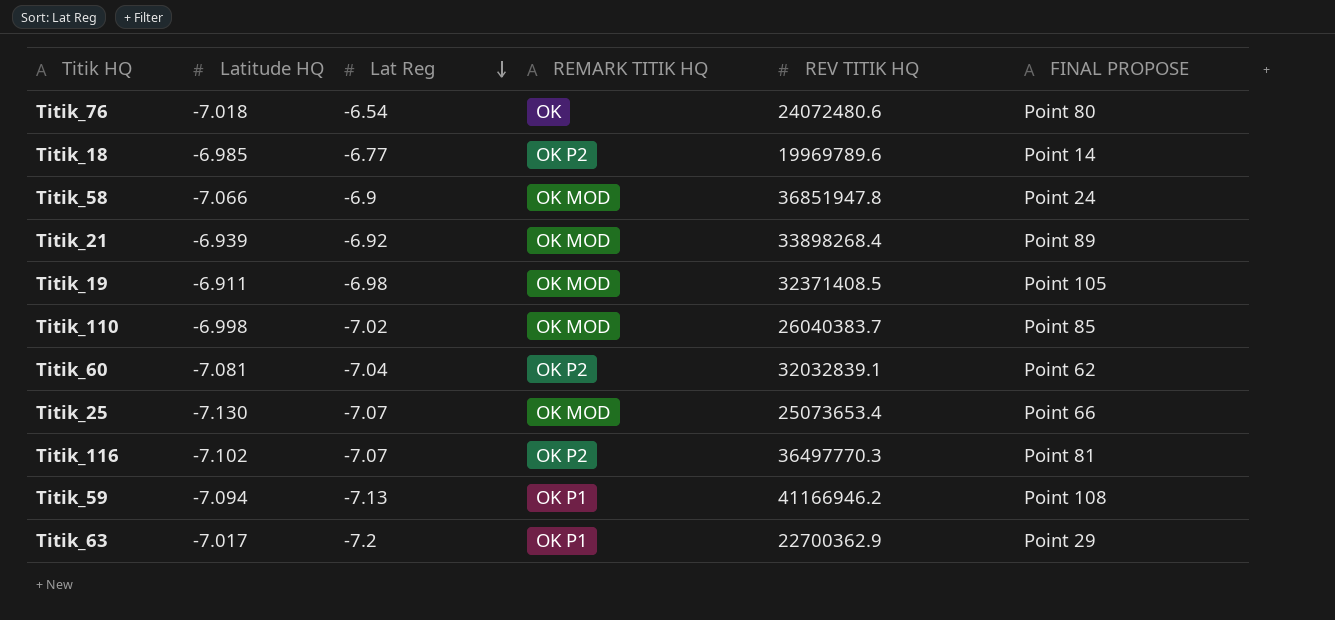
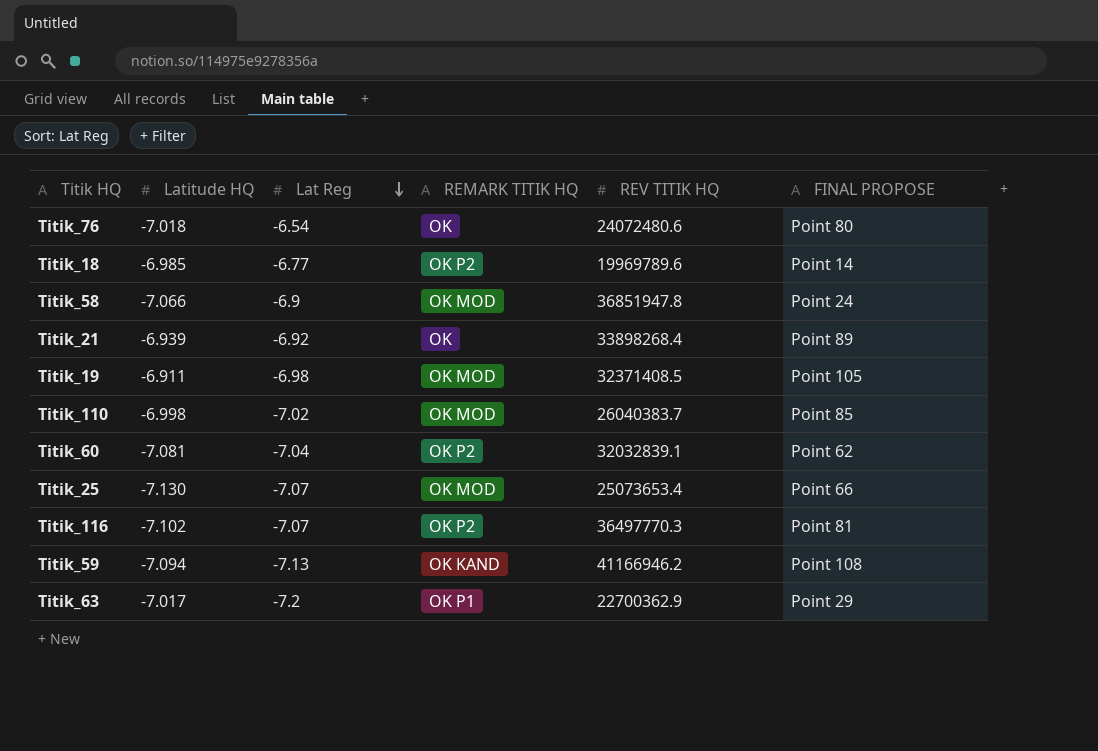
Titik_21 | REMARK TITIK HQ: OK MOD -> OK
Titik_59 | REMARK TITIK HQ: OK P1 -> OK KAND

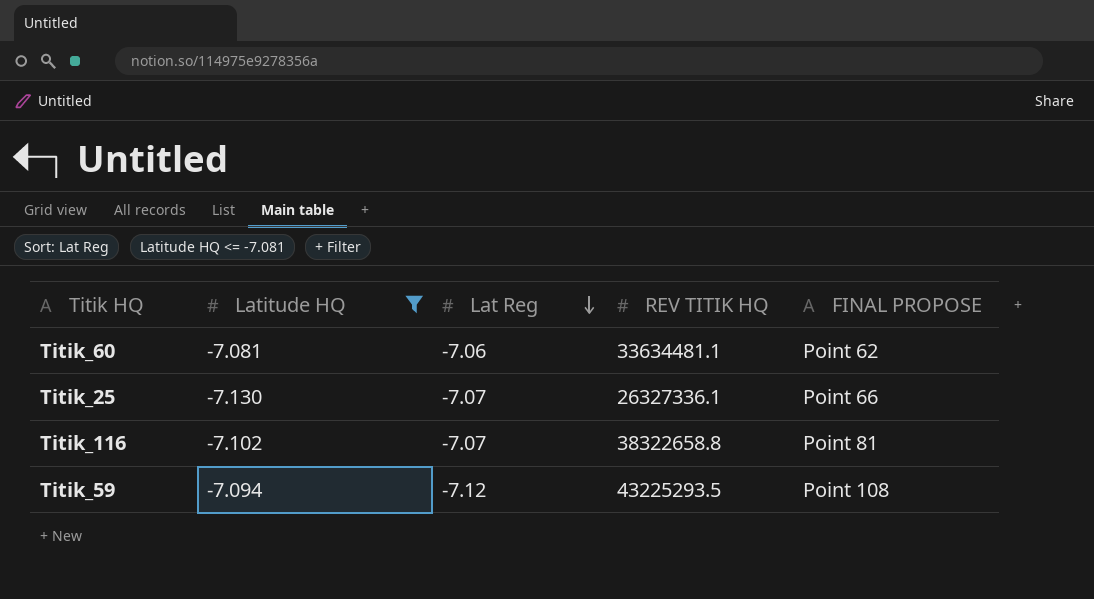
filter: none -> Latitude HQ <= -7.081
column REMARK TITIK HQ | position: 4 -> none
Titik_60 | Lat Reg: -7.04 -> -7.06
Titik_60 | REV TITIK HQ: 32032839.1 -> 33634481.1
Titik_25 | REV TITIK HQ: 25073653.4 -> 26327336.1
Titik_116 | REV TITIK HQ: 36497770.3 -> 38322658.8
Titik_59 | Lat Reg: -7.13 -> -7.12
Titik_59 | REV TITIK HQ: 41166946.2 -> 43225293.5

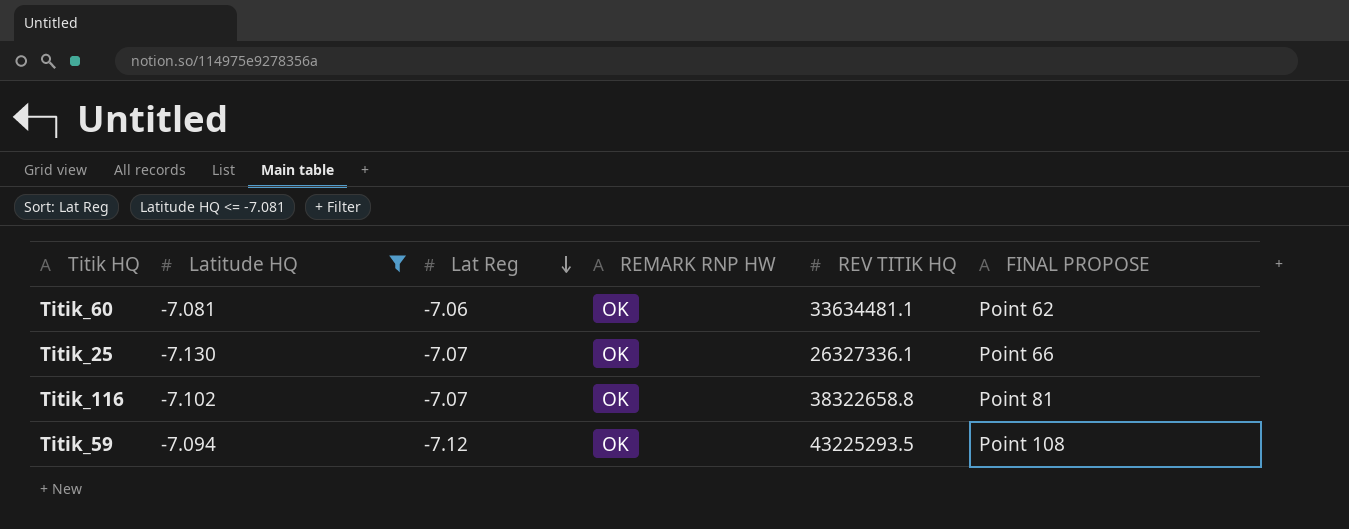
column REMARK RNP HW | position: none -> 4

